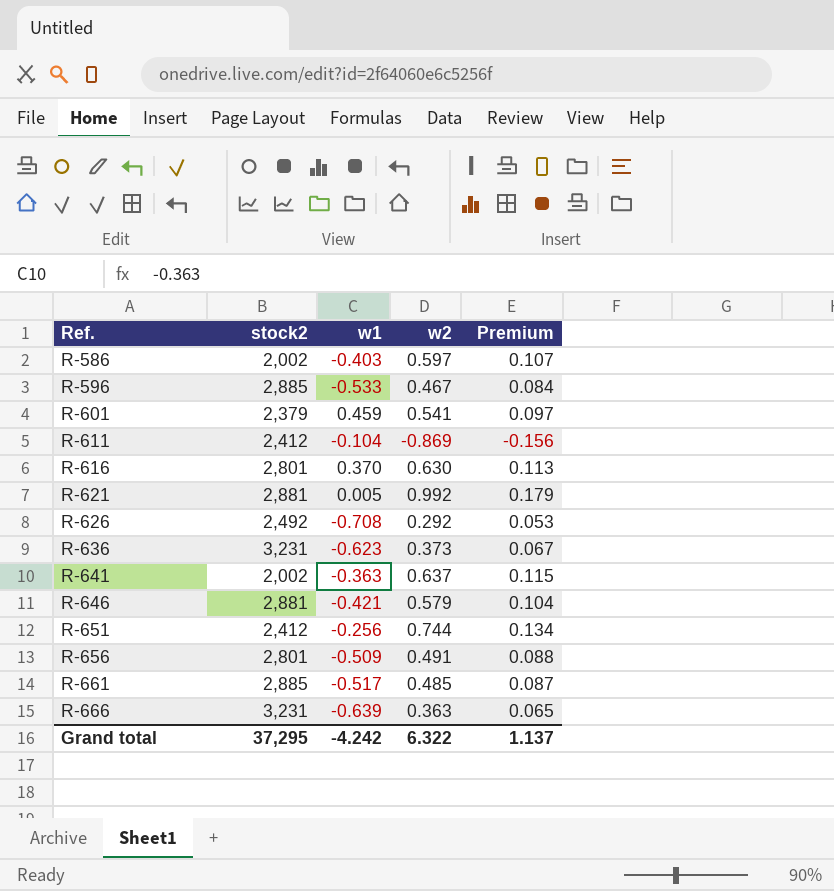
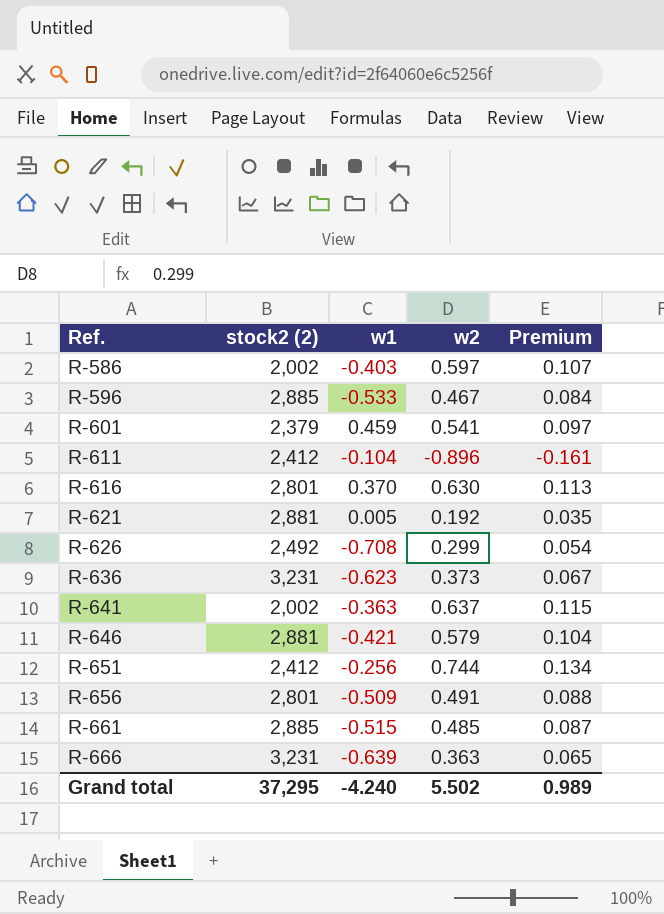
column name: stock2 -> stock2 (2)
R-611 | w2: -0.869 -> -0.896
R-611 | Premium: -0.156 -> -0.161
R-621 | w2: 0.992 -> 0.192
R-621 | Premium: 0.179 -> 0.035
R-626 | w2: 0.292 -> 0.299
R-626 | Premium: 0.053 -> 0.054
R-661 | w1: -0.517 -> -0.515
Grand total | w1: -4.242 -> -4.240
Grand total | w2: 6.322 -> 5.502
Grand total | Premium: 1.137 -> 0.989

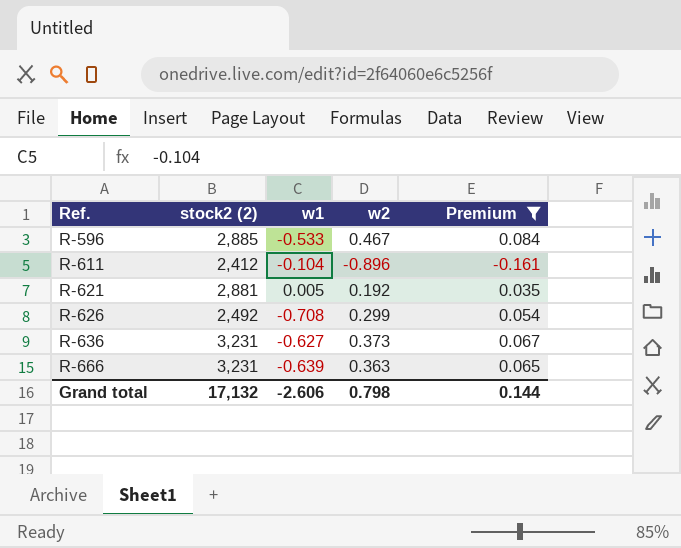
filter: none -> Premium <= 0.084
R-636 | w1: -0.623 -> -0.627
Grand total | stock2 (2): 37,295 -> 17,132
Grand total | w1: -4.240 -> -2.606
Grand total | w2: 5.502 -> 0.798
Grand total | Premium: 0.989 -> 0.144

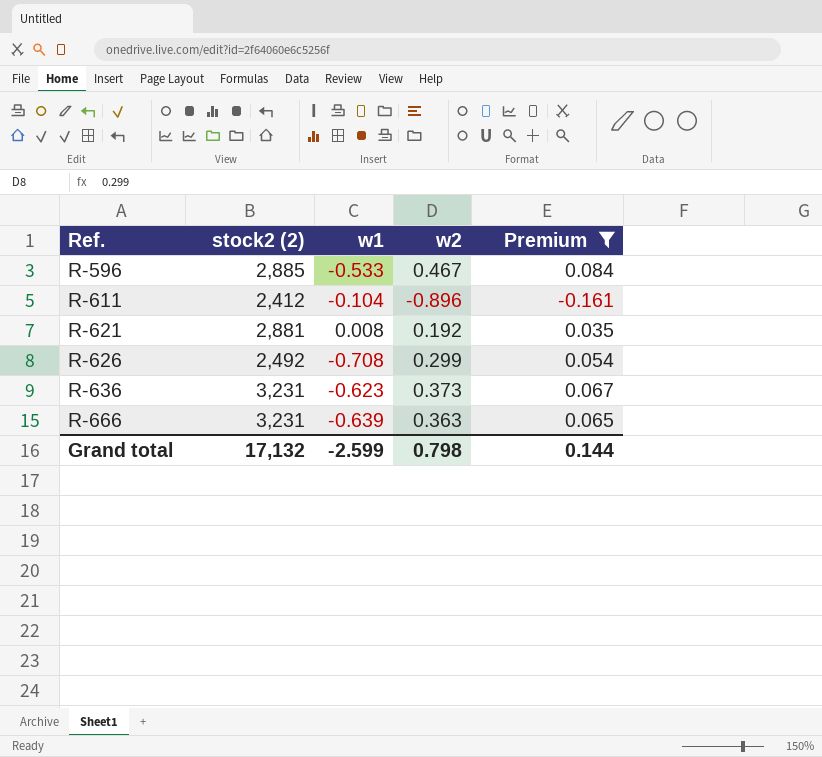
R-621 | w1: 0.005 -> 0.008
R-636 | w1: -0.627 -> -0.623
Grand total | w1: -2.606 -> -2.599

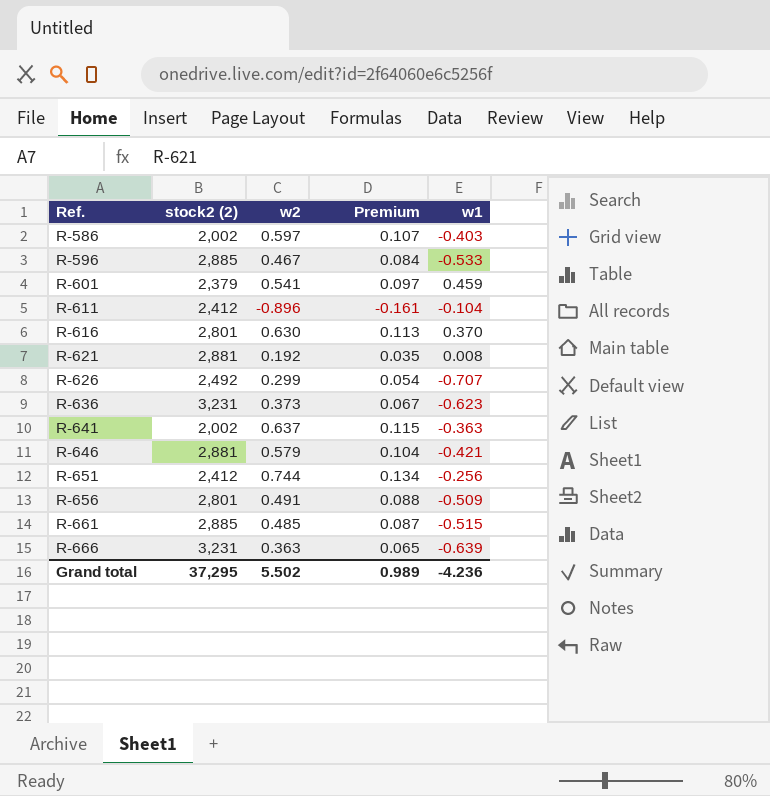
filter: Premium <= 0.084 -> none
column w1 | position: 3 -> 5
R-626 | w1: -0.708 -> -0.707
Grand total | stock2 (2): 17,132 -> 37,295
Grand total | w2: 0.798 -> 5.502
Grand total | Premium: 0.144 -> 0.989
Grand total | w1: -2.599 -> -4.236

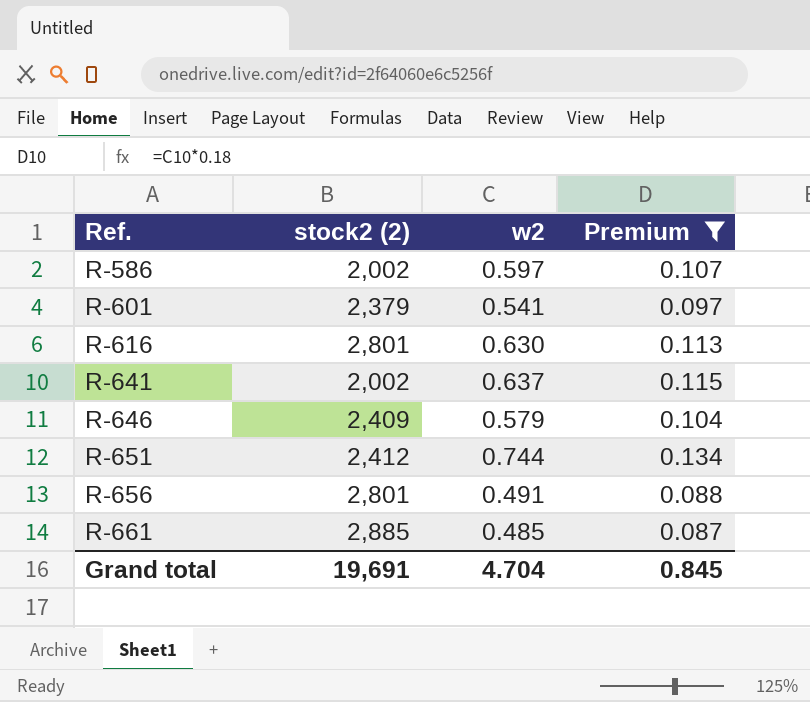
filter: none -> Premium >= 0.087
column w1 | position: 5 -> none
R-646 | stock2 (2): 2,881 -> 2,409
Grand total | stock2 (2): 37,295 -> 19,691
Grand total | w2: 5.502 -> 4.704
Grand total | Premium: 0.989 -> 0.845

